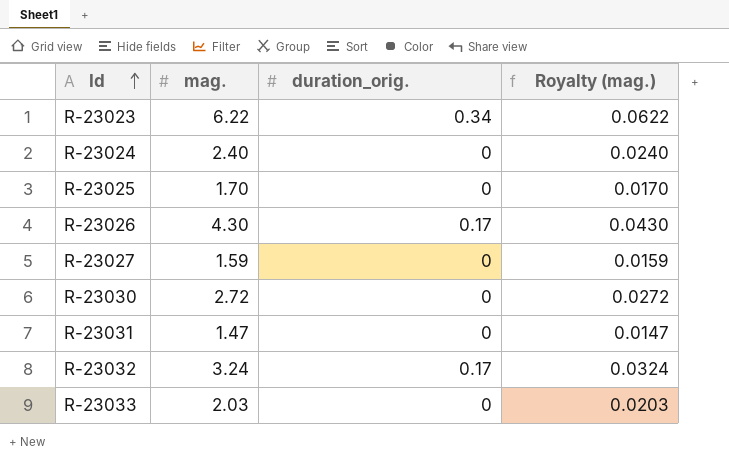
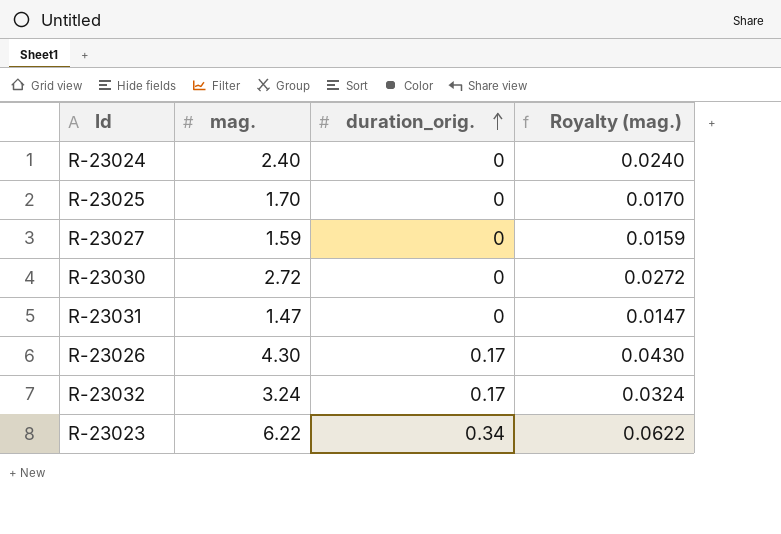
row order: Id ascending -> duration_orig. ascending
row R-23033: 2.03 | 0 | 0.0203 -> none

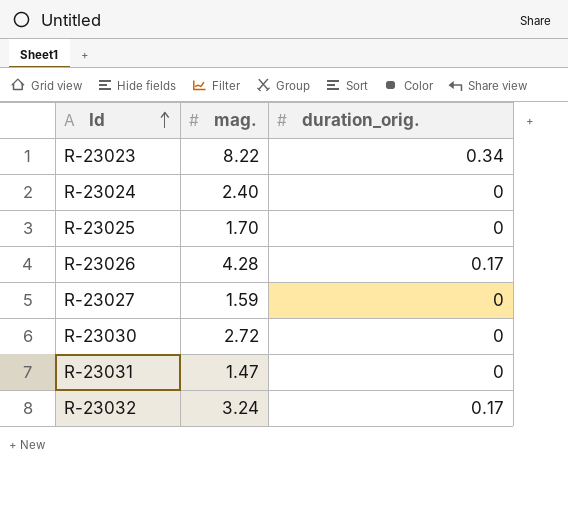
row order: duration_orig. ascending -> Id ascending
column Royalty (mag.) | formula: [mag.] * 0.01 -> none
R-23023 | mag.: 6.22 -> 8.22
R-23026 | mag.: 4.30 -> 4.28

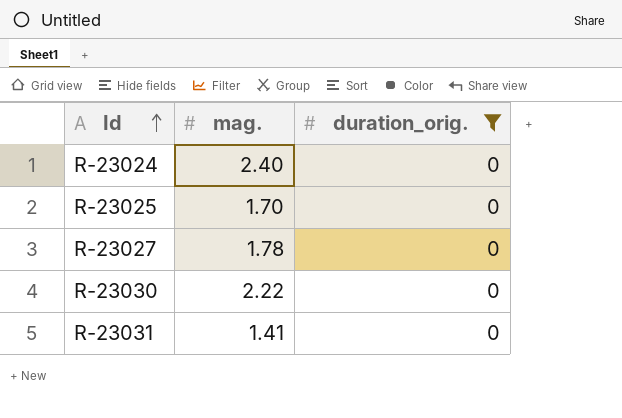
filter: none -> duration_orig. = 0
R-23027 | mag.: 1.59 -> 1.78
R-23030 | mag.: 2.72 -> 2.22
R-23031 | mag.: 1.47 -> 1.41

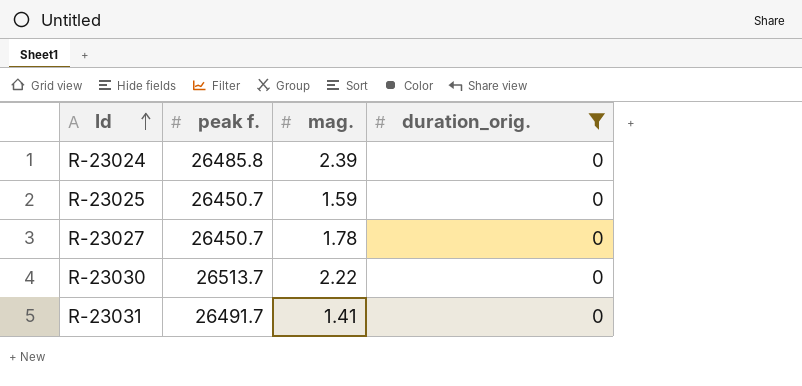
column peak f. | position: none -> 2
R-23024 | mag.: 2.40 -> 2.39
R-23025 | mag.: 1.70 -> 1.59

